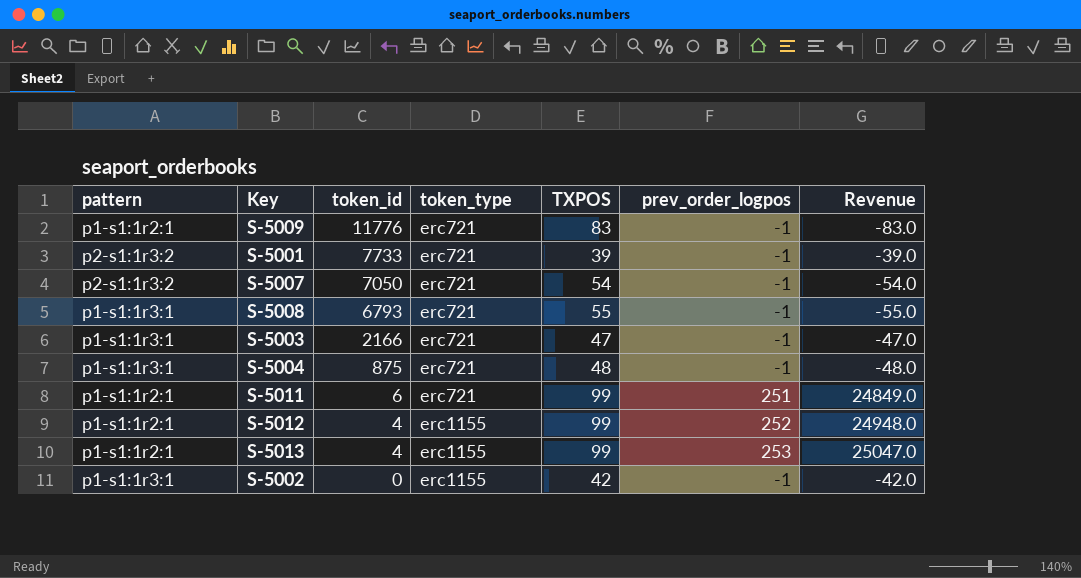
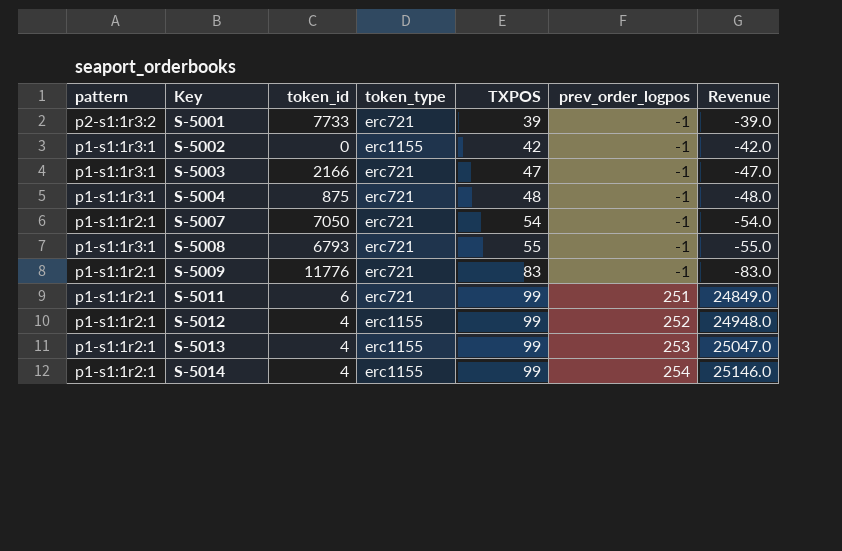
row order: token_id descending -> Key ascending
S-5007 | pattern: p2-s1:1r3:2 -> p1-s1:1r2:1
row S-5014: none -> p1-s1:1r2:1 | 4 | erc1155 | 99 | 254 | 25146.0

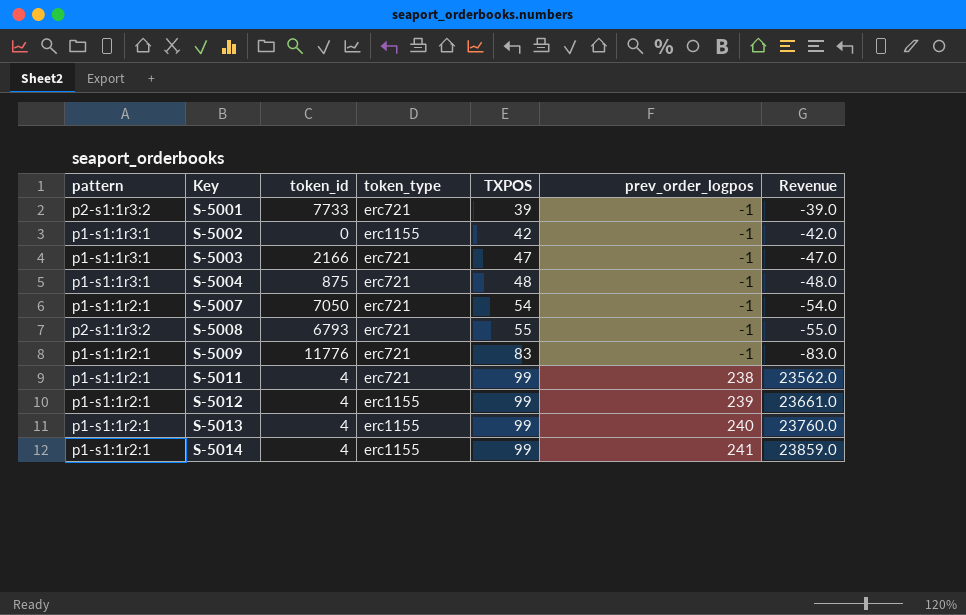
S-5008 | pattern: p1-s1:1r3:1 -> p2-s1:1r3:2
S-5011 | token_id: 6 -> 4
S-5011 | prev_order_logpos: 251 -> 238
S-5011 | Revenue: 24849.0 -> 23562.0
S-5012 | prev_order_logpos: 252 -> 239
S-5012 | Revenue: 24948.0 -> 23661.0
S-5013 | prev_order_logpos: 253 -> 240
S-5013 | Revenue: 25047.0 -> 23760.0
S-5014 | prev_order_logpos: 254 -> 241
S-5014 | Revenue: 25146.0 -> 23859.0

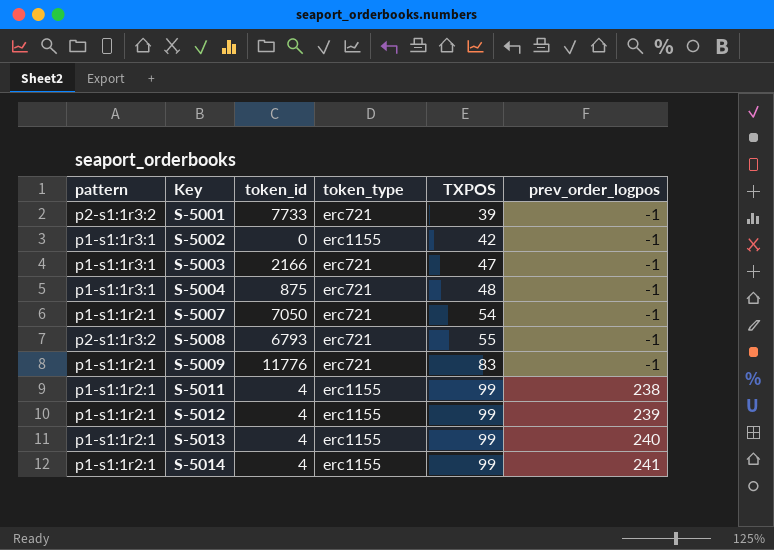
column Revenue | formula: [TXPOS] * [prev_order_logpos] -> none
S-5011 | token_type: erc721 -> erc1155

